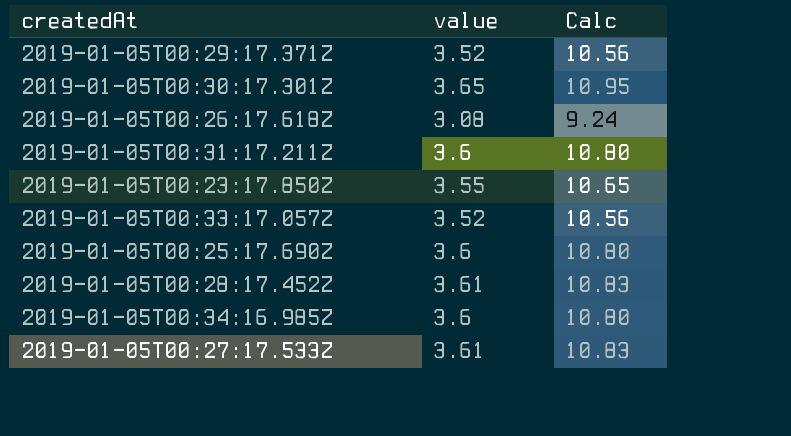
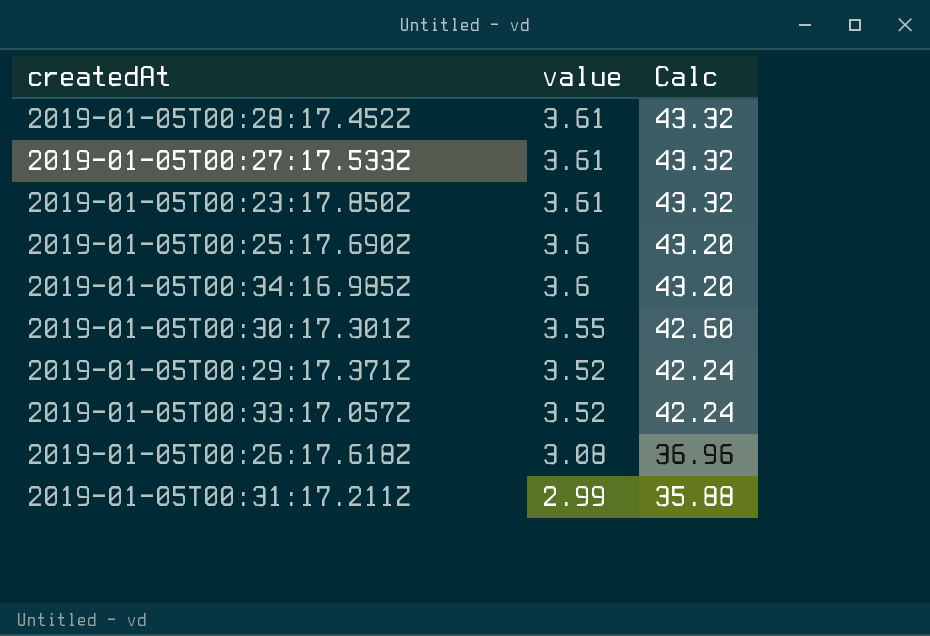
row order: none -> value descending
column Calc | formula: [value] * 3 -> [value] * 12
2019-01-05T00:23:17.850Z | value: 3.55 -> 3.61
2019-01-05T00:30:17.301Z | value: 3.65 -> 3.55
2019-01-05T00:31:17.211Z | value: 3.6 -> 2.99

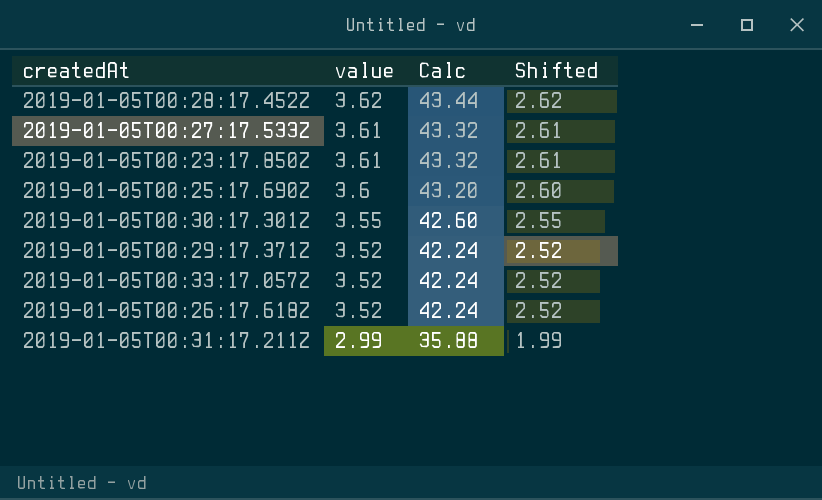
column Shifted | formula: none -> [value] - 1
row 2019-01-05T00:34:16.985Z: 3.6 | 43.20 -> none
2019-01-05T00:28:17.452Z | value: 3.61 -> 3.62
2019-01-05T00:28:17.452Z | Calc: 43.32 -> 43.44
2019-01-05T00:26:17.618Z | value: 3.08 -> 3.52
2019-01-05T00:26:17.618Z | Calc: 36.96 -> 42.24

